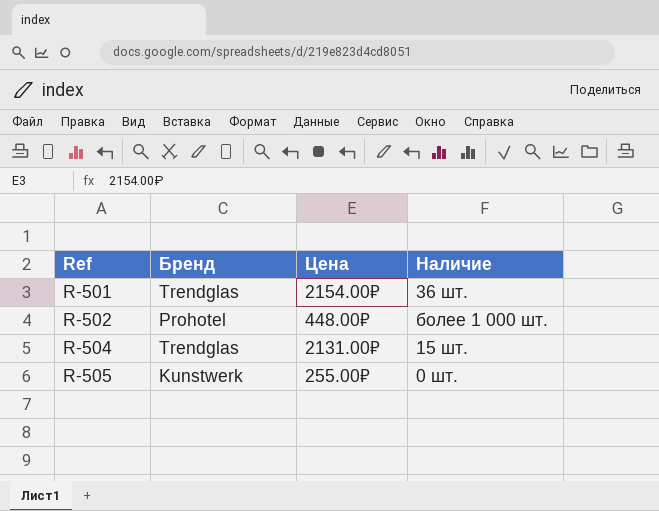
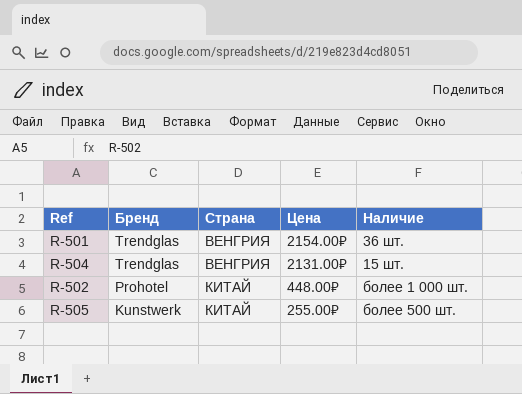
row order: Ref ascending -> Бренд descending
column Страна | position: none -> 3
R-505 | Наличие: 0 шт. -> более 500 шт.

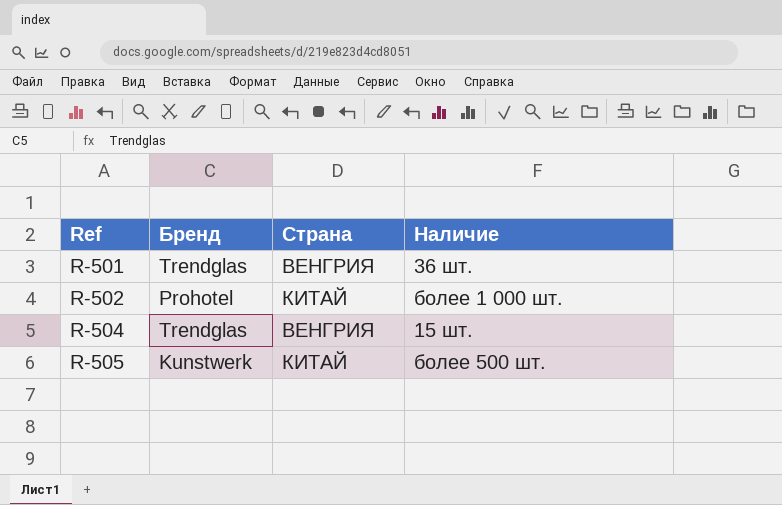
row order: Бренд descending -> Ref ascending
column Цена | position: 4 -> none

